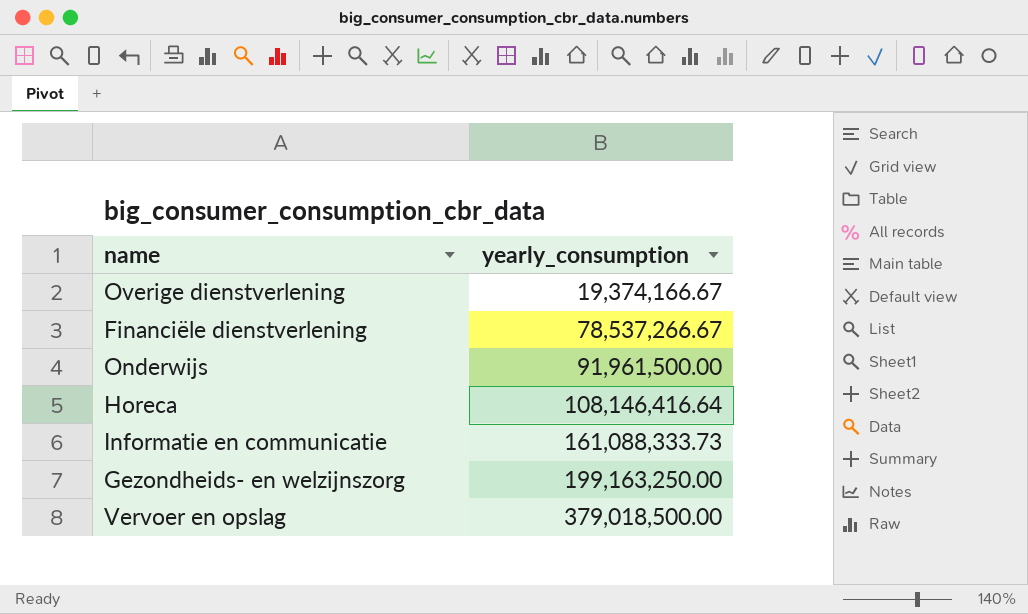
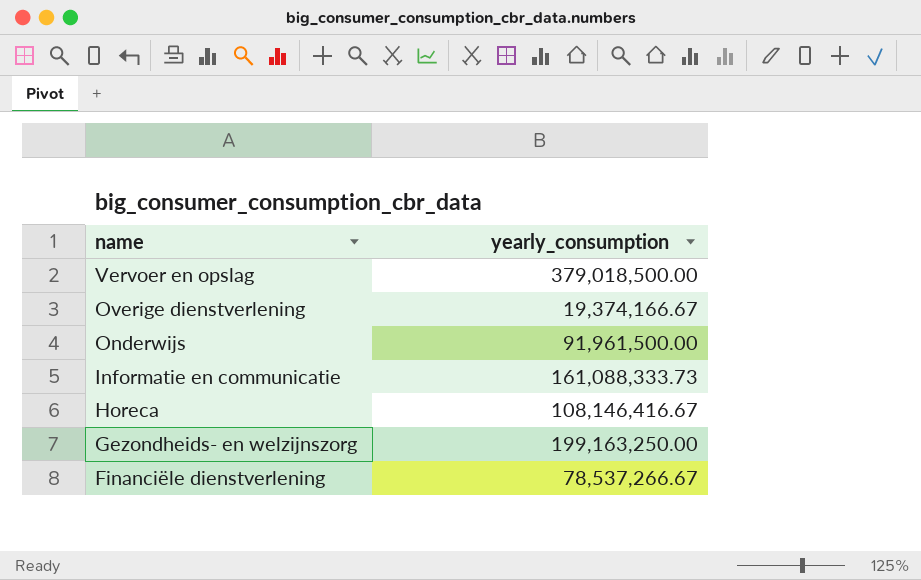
row order: yearly_consumption ascending -> name descending
Horeca | yearly_consumption: 108,146,416.64 -> 108,146,416.67

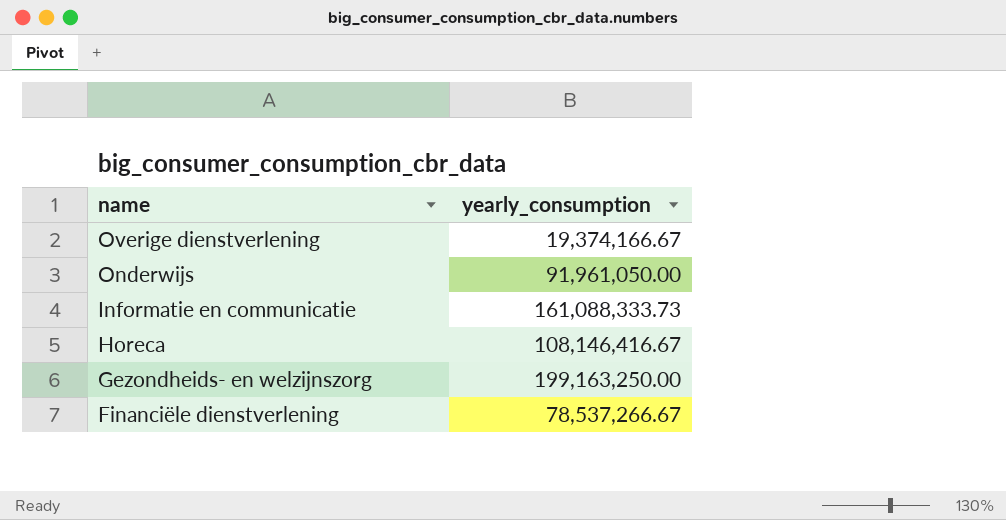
row Vervoer en opslag: 379,018,500.00 -> none
Onderwijs | yearly_consumption: 91,961,500.00 -> 91,961,050.00

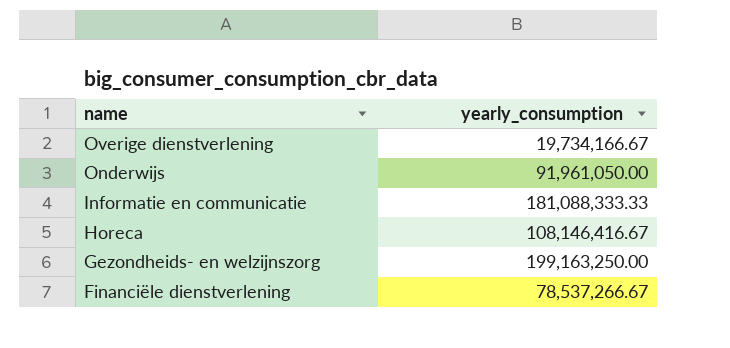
Overige dienstverlening | yearly_consumption: 19,374,166.67 -> 19,734,166.67
Informatie en communicatie | yearly_consumption: 161,088,333.73 -> 181,088,333.33

